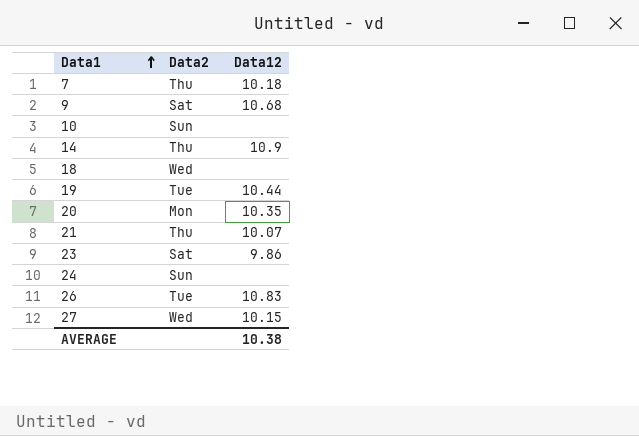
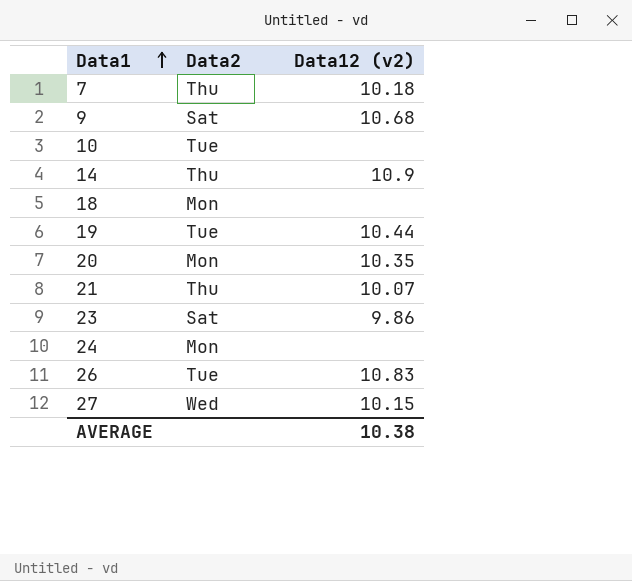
column name: Data12 -> Data12 (v2)
10 | Data2: Sun -> Tue
18 | Data2: Wed -> Mon
24 | Data2: Sun -> Mon

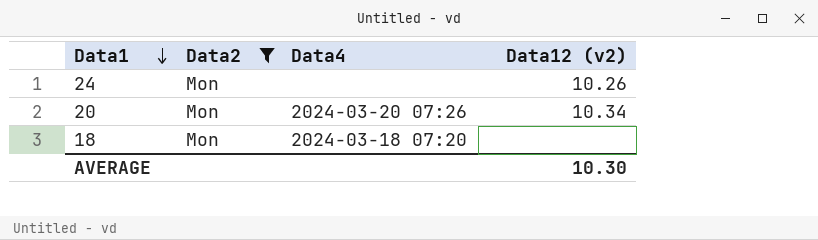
filter: none -> Data2 = Mon
row order: Data1 ascending -> Data1 descending
column Data4 | position: none -> 3
24 | Data12 (v2): none -> 10.26
20 | Data12 (v2): 10.35 -> 10.34
AVERAGE | Data12 (v2): 10.38 -> 10.30

